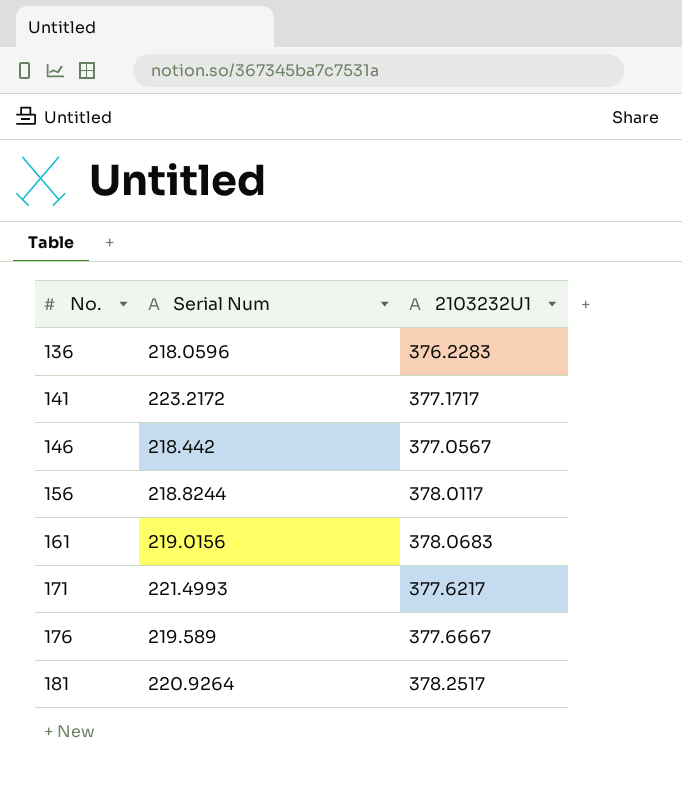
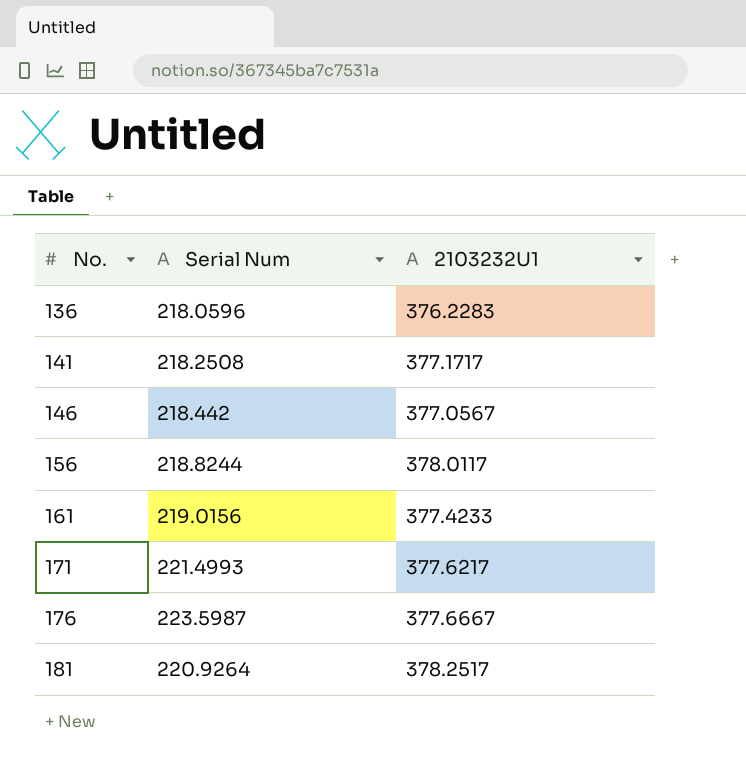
141 | Serial Num: 223.2172 -> 218.2508
161 | 2103232U1: 378.0683 -> 377.4233
176 | Serial Num: 219.589 -> 223.5987

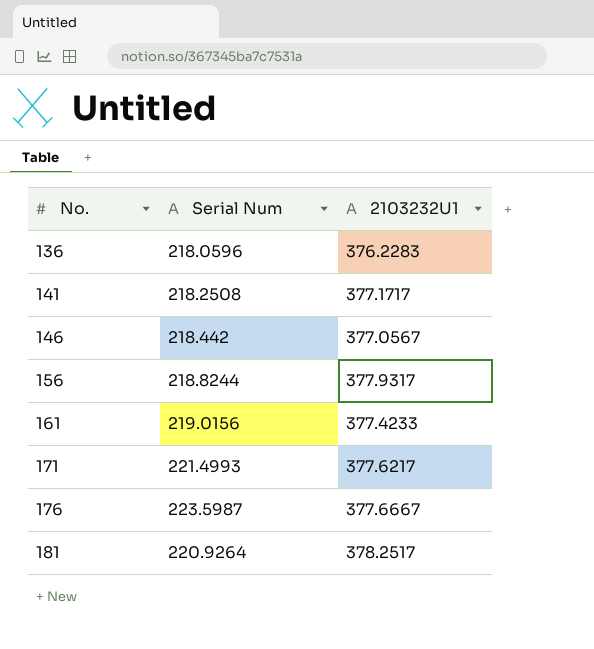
156 | 2103232U1: 378.0117 -> 377.9317

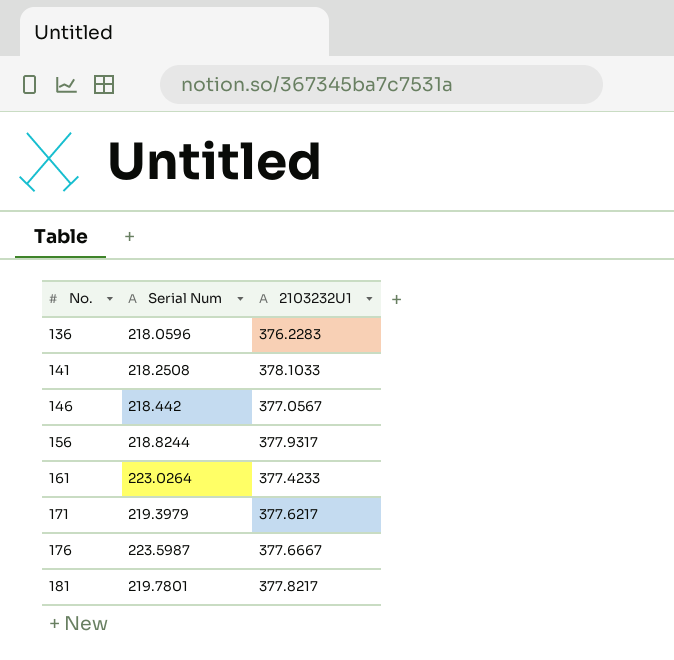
141 | 2103232U1: 377.1717 -> 378.1033
161 | Serial Num: 219.0156 -> 223.0264
171 | Serial Num: 221.4993 -> 219.3979
181 | Serial Num: 220.9264 -> 219.7801
181 | 2103232U1: 378.2517 -> 377.8217

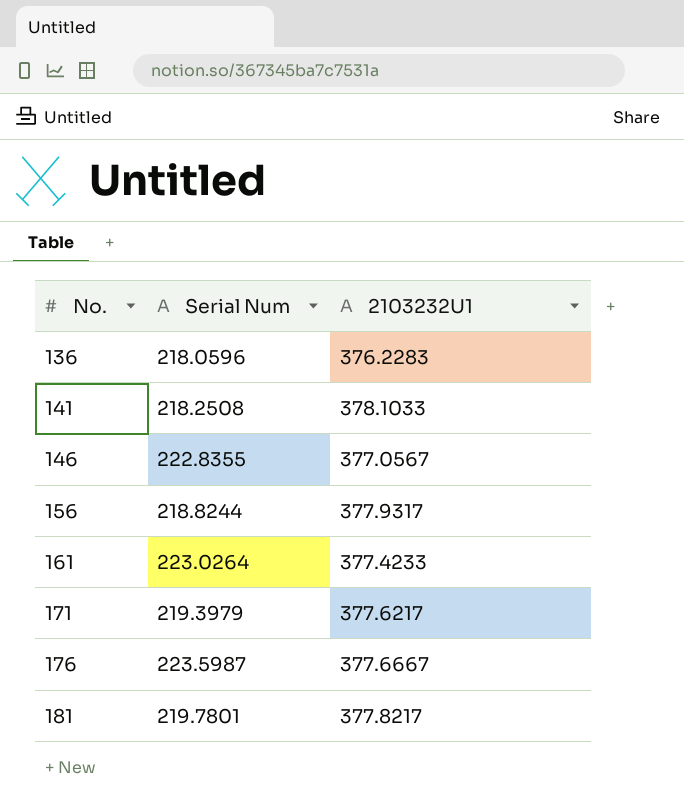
146 | Serial Num: 218.442 -> 222.8355

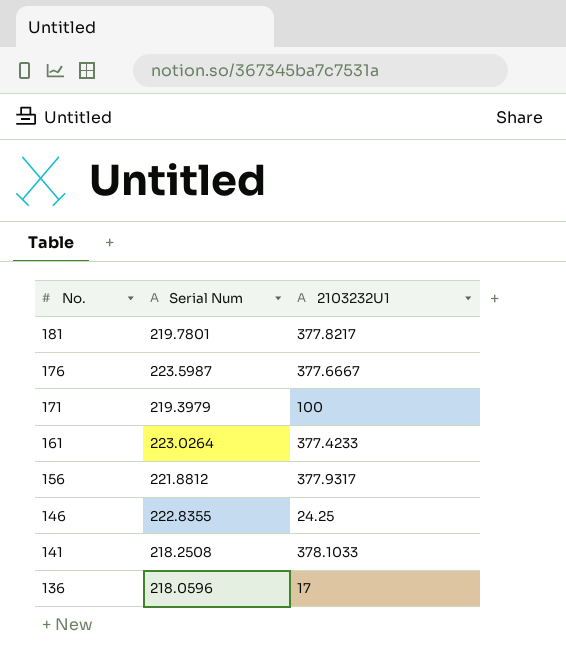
row order: No. ascending -> No. descending
171 | 2103232U1: 377.6217 -> 100
156 | Serial Num: 218.8244 -> 221.8812
146 | 2103232U1: 377.0567 -> 24.25
136 | 2103232U1: 376.2283 -> 17

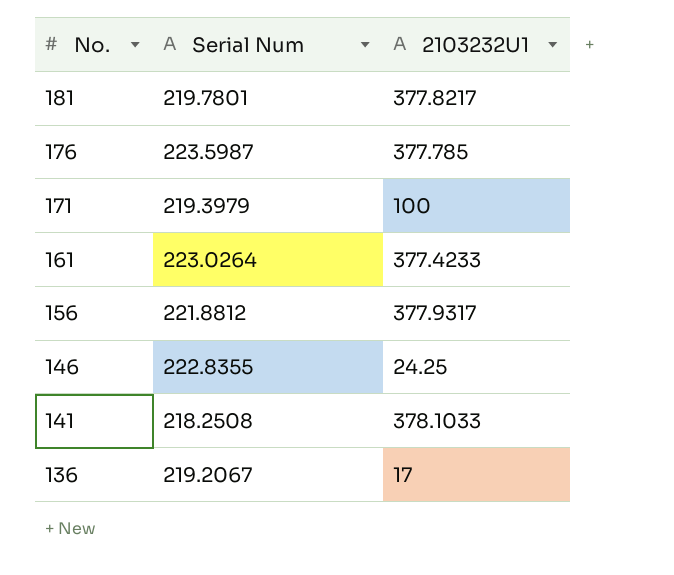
176 | 2103232U1: 377.6667 -> 377.785
136 | Serial Num: 218.0596 -> 219.2067

